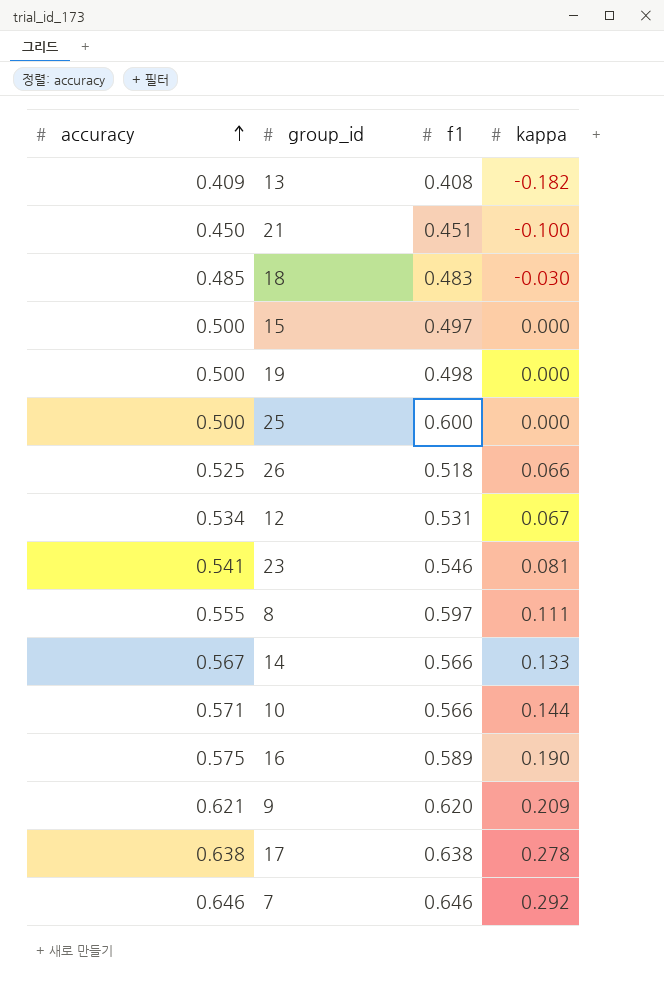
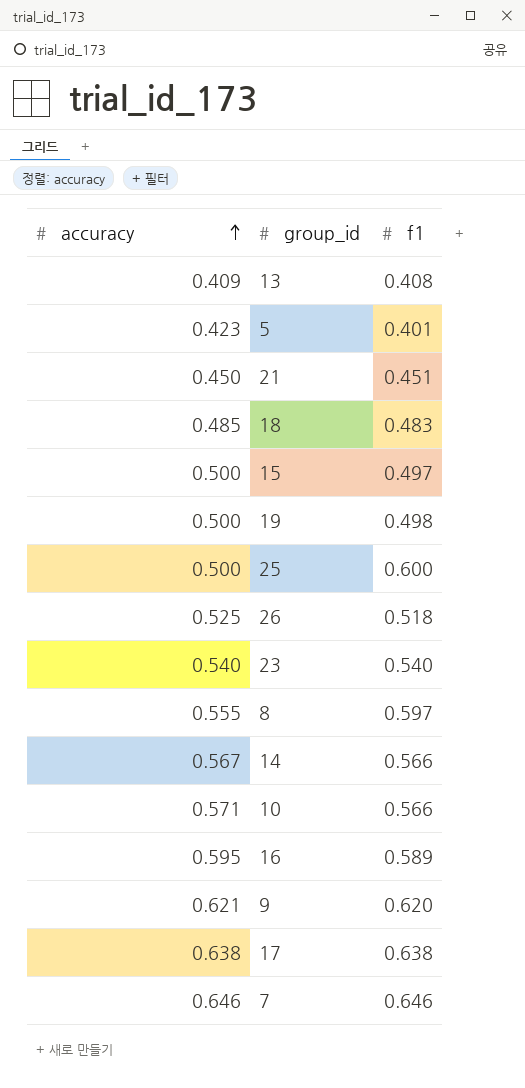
column kappa | position: 4 -> none
row 12: 0.534 | 0.531 | 0.067 -> none
row 5: none -> 0.423 | 0.401
23 | accuracy: 0.541 -> 0.540
23 | f1: 0.546 -> 0.540
16 | accuracy: 0.575 -> 0.595

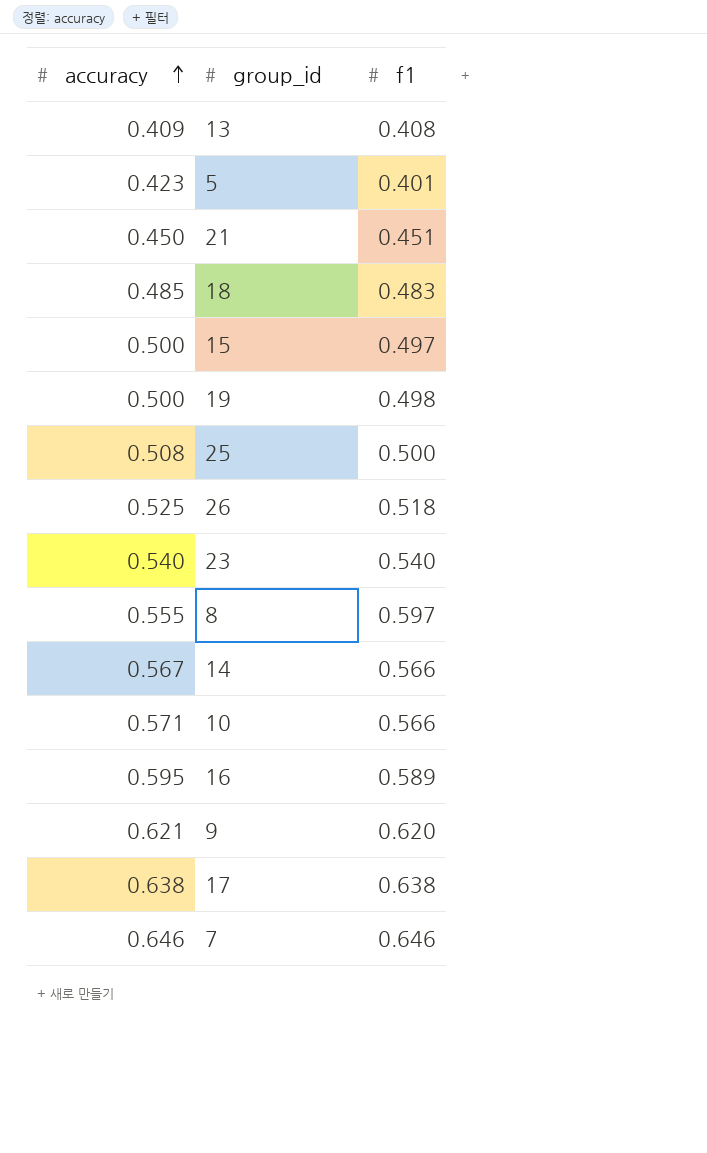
25 | accuracy: 0.500 -> 0.508
25 | f1: 0.600 -> 0.500

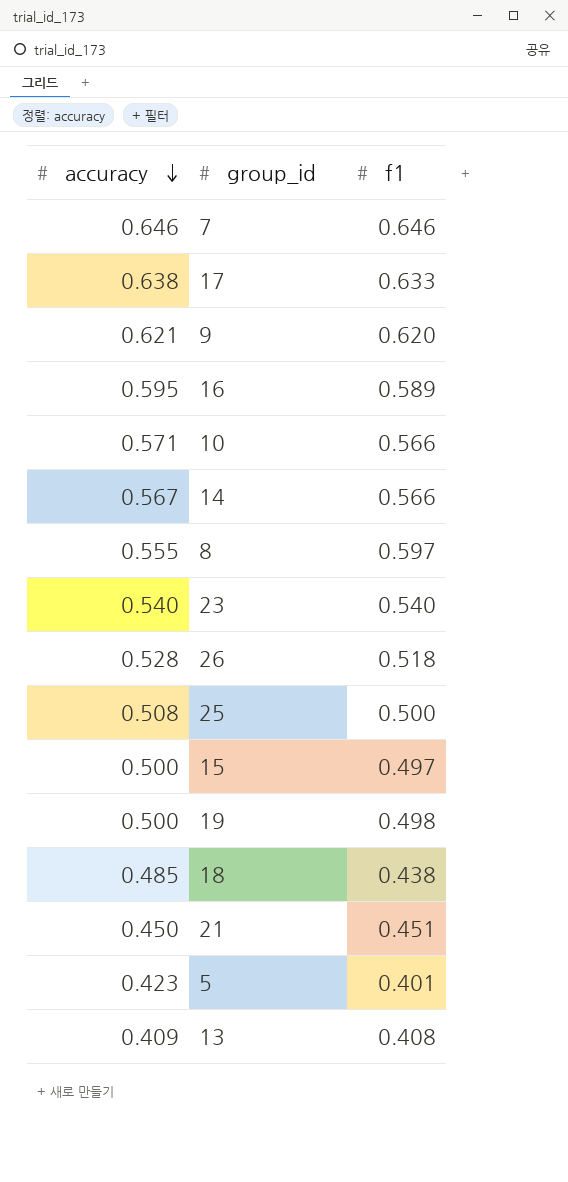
row order: accuracy ascending -> accuracy descending
17 | f1: 0.638 -> 0.633
26 | accuracy: 0.525 -> 0.528
18 | f1: 0.483 -> 0.438

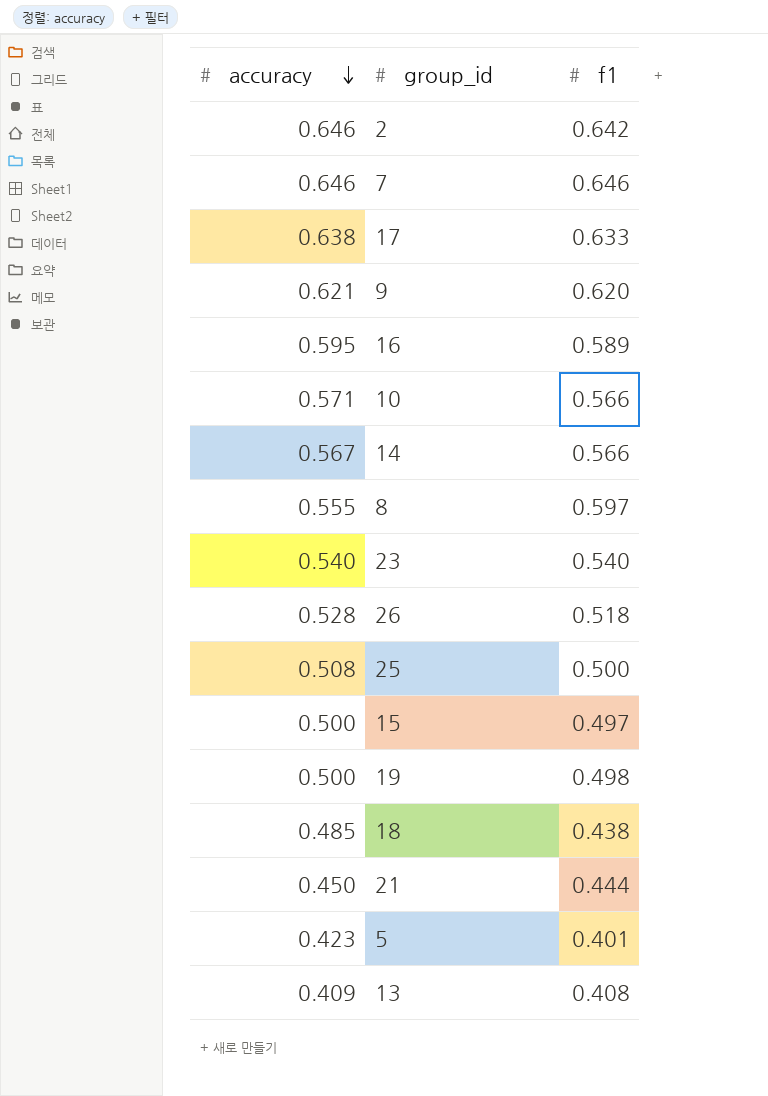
row 2: none -> 0.646 | 0.642
21 | f1: 0.451 -> 0.444

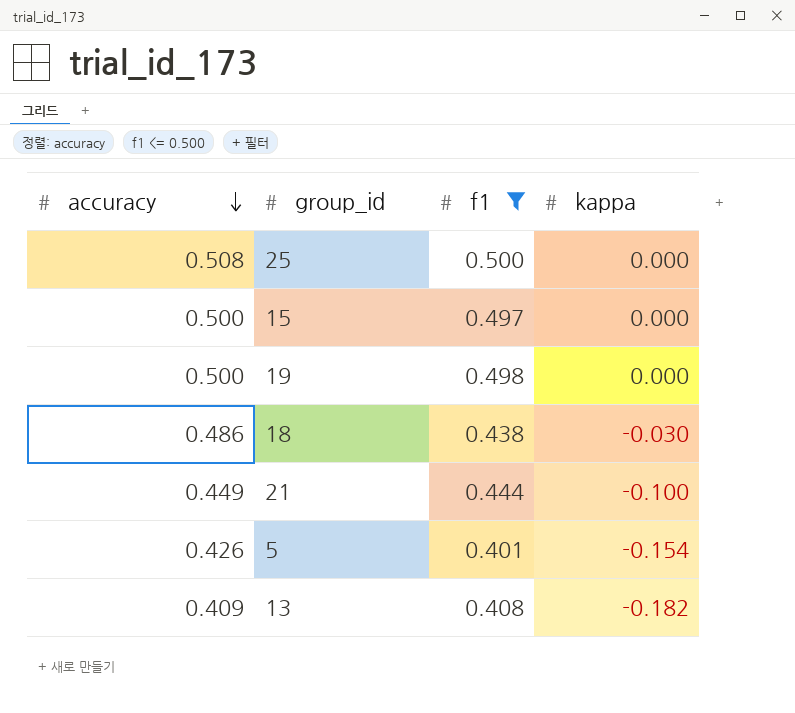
filter: none -> f1 <= 0.500
column kappa | position: none -> 4
18 | accuracy: 0.485 -> 0.486
21 | accuracy: 0.450 -> 0.449
5 | accuracy: 0.423 -> 0.426

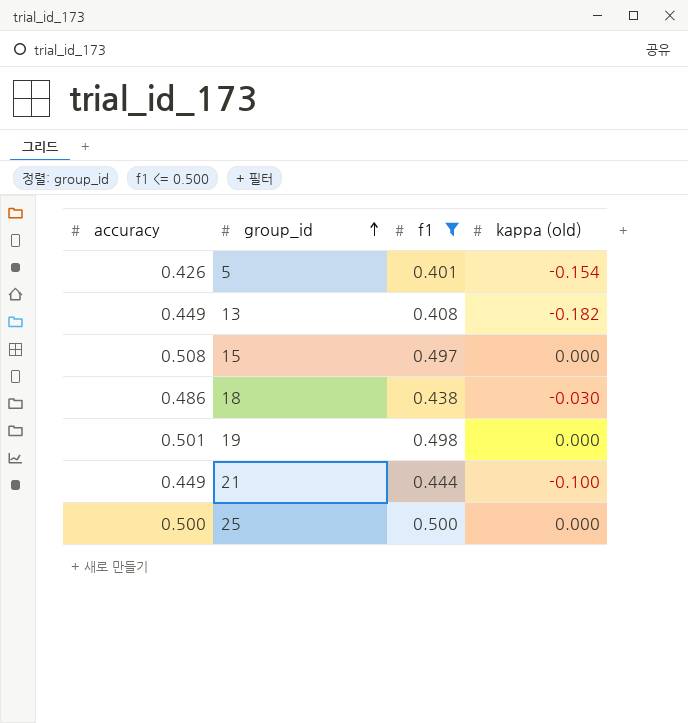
row order: accuracy descending -> group_id ascending
column name: kappa -> kappa (old)
13 | accuracy: 0.409 -> 0.449
15 | accuracy: 0.500 -> 0.508
19 | accuracy: 0.500 -> 0.501
25 | accuracy: 0.508 -> 0.500

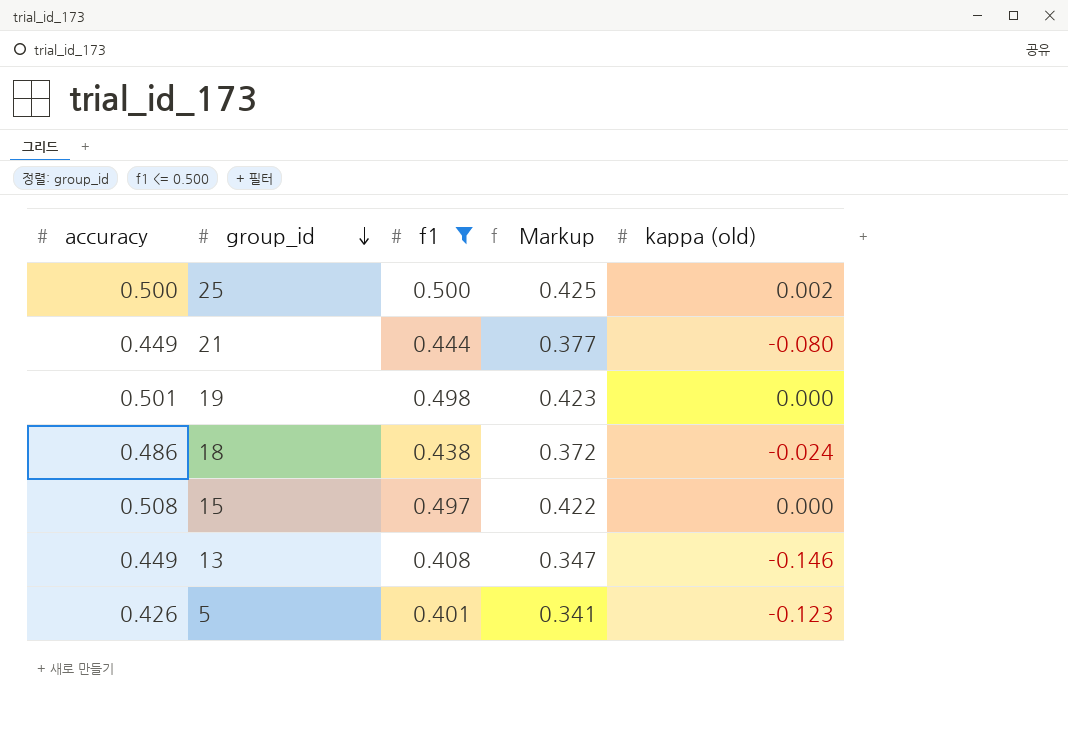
row order: group_id ascending -> group_id descending
column Markup | formula: none -> [f1] * 0.85
25 | kappa (old): 0.000 -> 0.002
21 | kappa (old): -0.100 -> -0.080
18 | kappa (old): -0.030 -> -0.024
13 | kappa (old): -0.182 -> -0.146
5 | kappa (old): -0.154 -> -0.123

